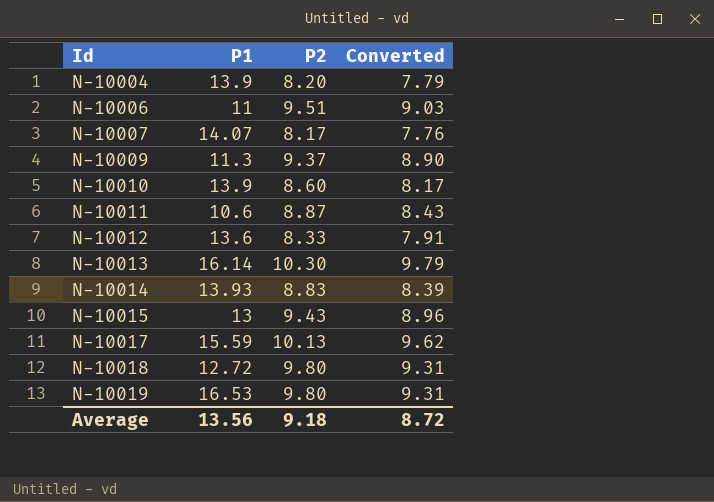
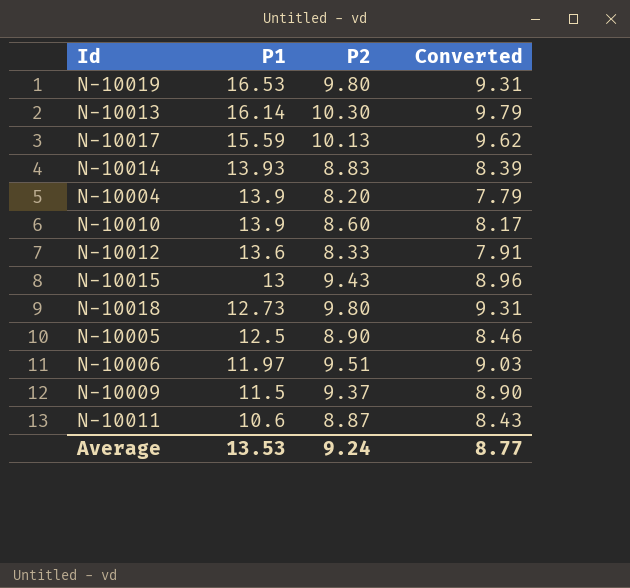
row order: Id ascending -> P1 descending
row N-10007: 14.07 | 8.17 | 7.76 -> none
N-10018 | P1: 12.72 -> 12.73
row N-10005: none -> 12.5 | 8.90 | 8.46
N-10006 | P1: 11 -> 11.97
N-10009 | P1: 11.3 -> 11.5
Average | P1: 13.56 -> 13.53
Average | P2: 9.18 -> 9.24
Average | Converted: 8.72 -> 8.77

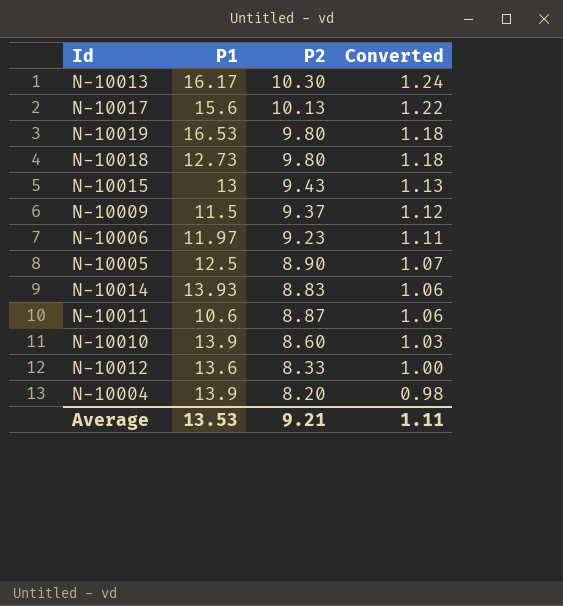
row order: P1 descending -> Converted descending
column Converted | formula: [P2] * 0.95 -> [P2] * 0.12
N-10013 | P1: 16.14 -> 16.17
N-10017 | P1: 15.59 -> 15.6
N-10006 | P2: 9.51 -> 9.23
Average | P2: 9.24 -> 9.21
Average | Converted: 8.77 -> 1.11

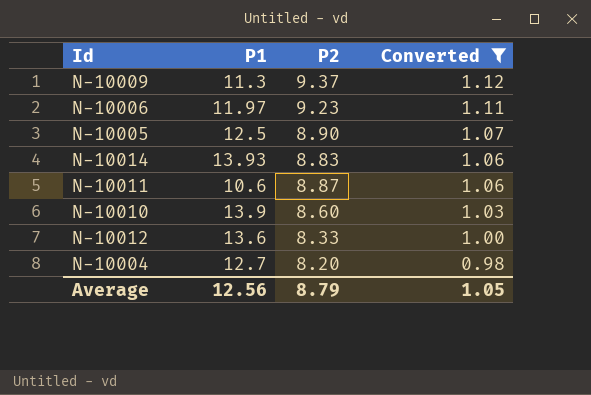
filter: none -> Converted <= 1.12
N-10009 | P1: 11.5 -> 11.3
N-10004 | P1: 13.9 -> 12.7
Average | P1: 13.53 -> 12.56
Average | P2: 9.21 -> 8.79
Average | Converted: 1.11 -> 1.05

